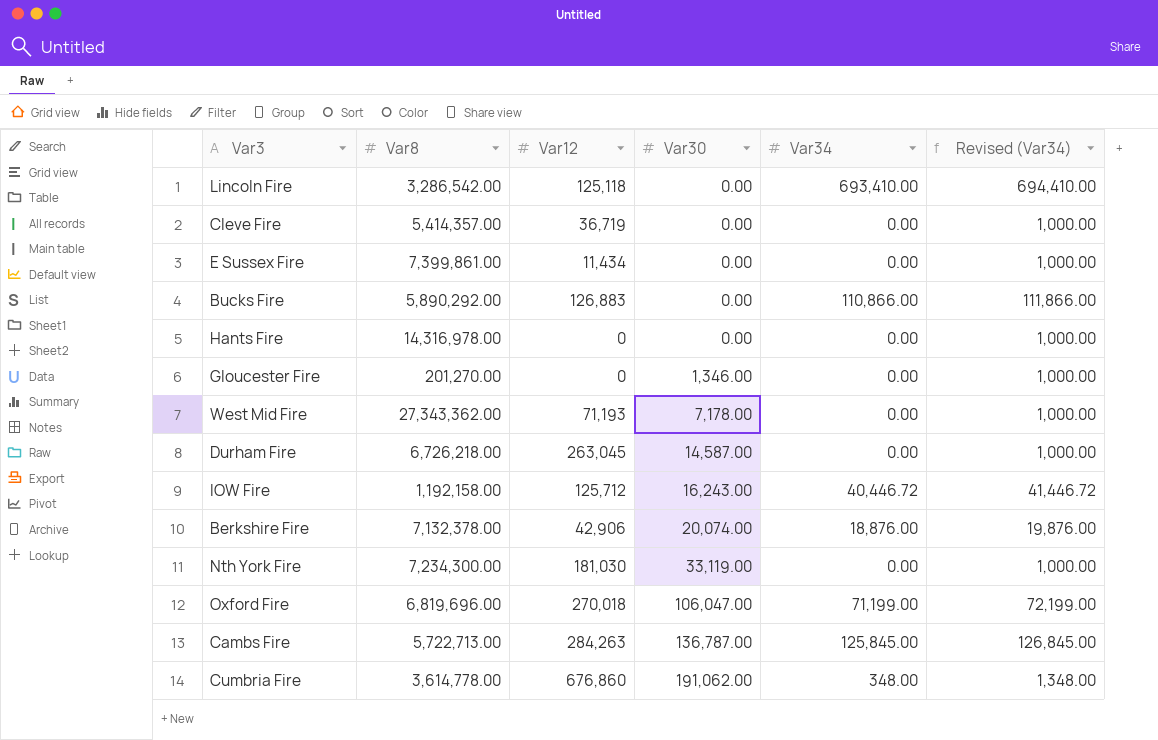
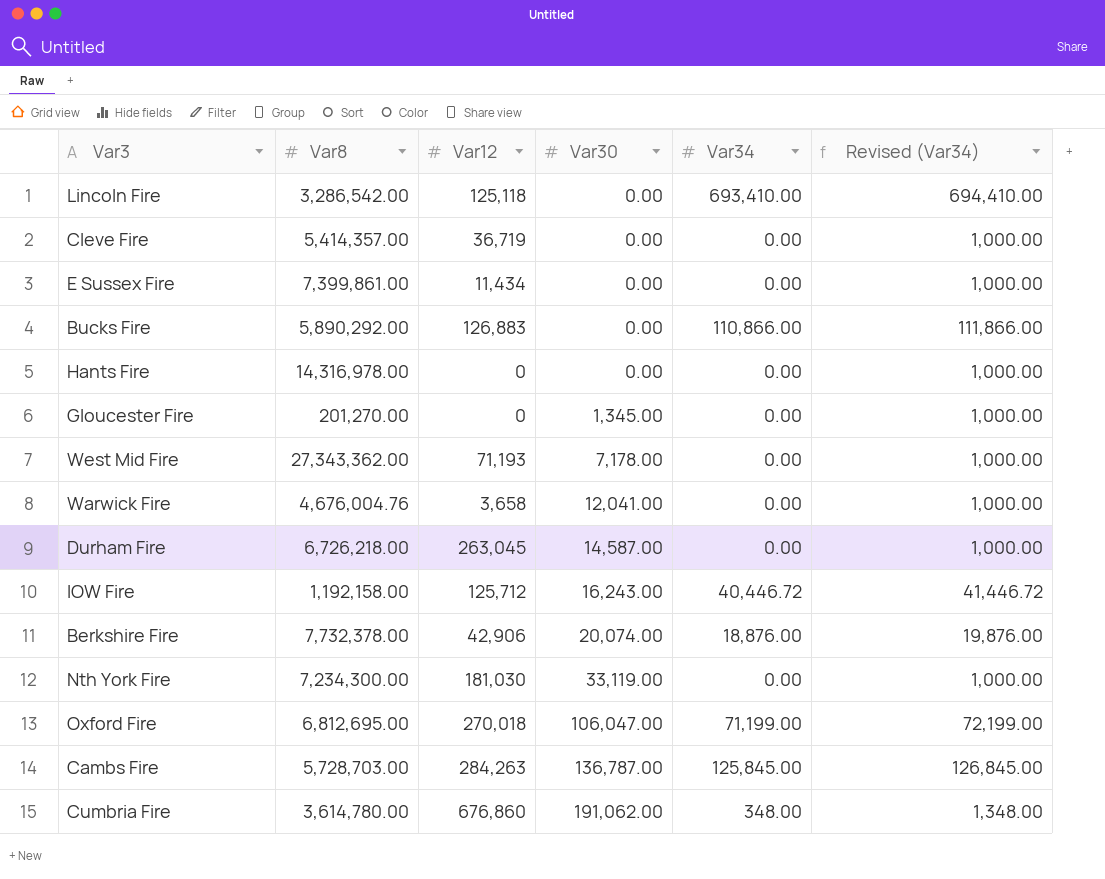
Gloucester Fire | Var30: 1,346.00 -> 1,345.00
row Warwick Fire: none -> 4,676,004.76 | 3,658 | 12,041.00 | 0.00 | 1,000.00
Berkshire Fire | Var8: 7,132,378.00 -> 7,732,378.00
Oxford Fire | Var8: 6,819,696.00 -> 6,812,695.00
Cambs Fire | Var8: 5,722,713.00 -> 5,728,703.00
Cumbria Fire | Var8: 3,614,778.00 -> 3,614,780.00

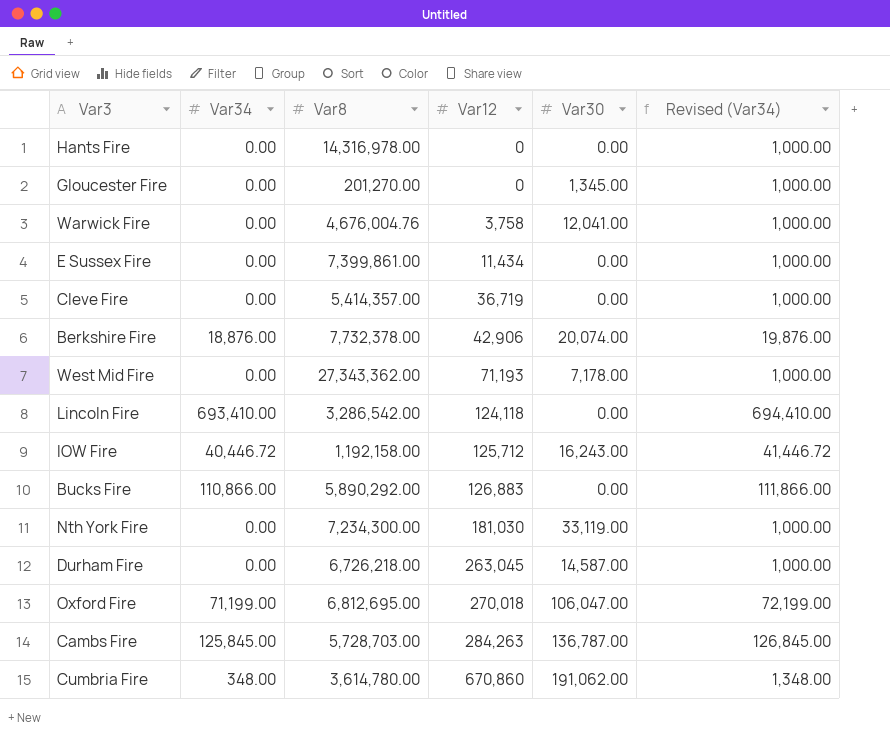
row order: Var30 ascending -> Var12 ascending
column Var34 | position: 5 -> 2
Warwick Fire | Var12: 3,658 -> 3,758
Lincoln Fire | Var12: 125,118 -> 124,118
Cumbria Fire | Var12: 676,860 -> 670,860

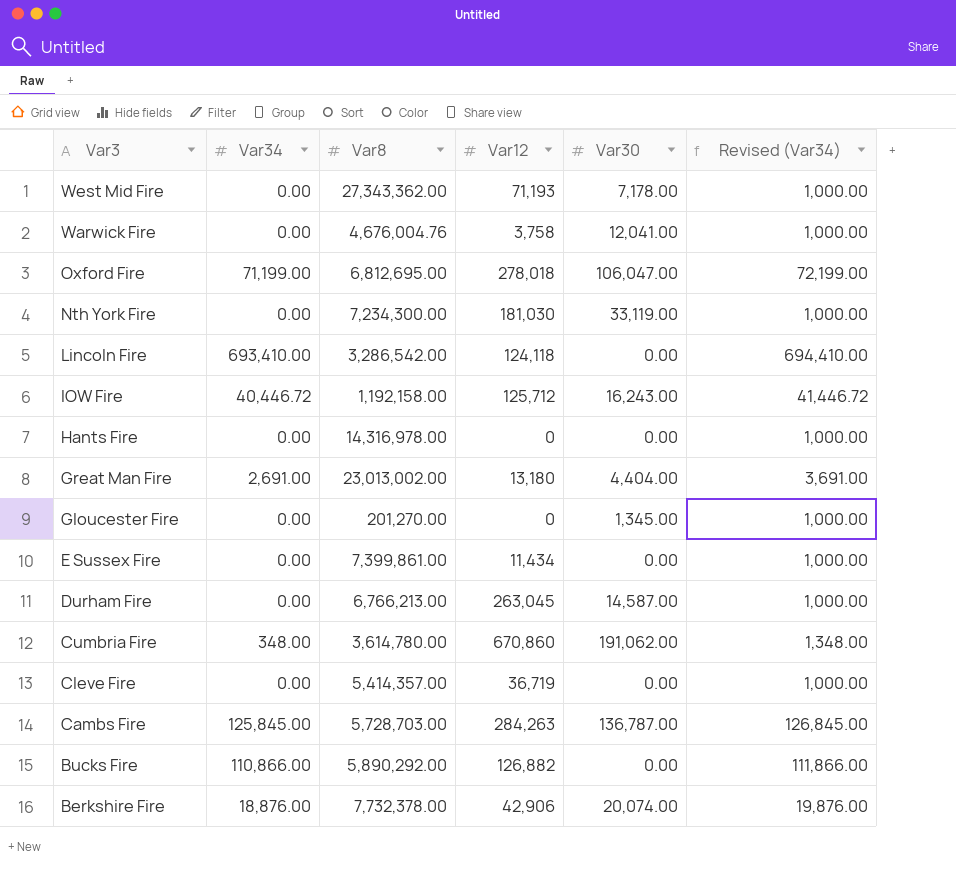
row order: Var12 ascending -> Var3 descending
Oxford Fire | Var12: 270,018 -> 278,018
row Great Man Fire: none -> 2,691.00 | 23,013,002.00 | 13,180 | 4,404.00 | 3,691.00
Durham Fire | Var8: 6,726,218.00 -> 6,766,213.00
Bucks Fire | Var12: 126,883 -> 126,882

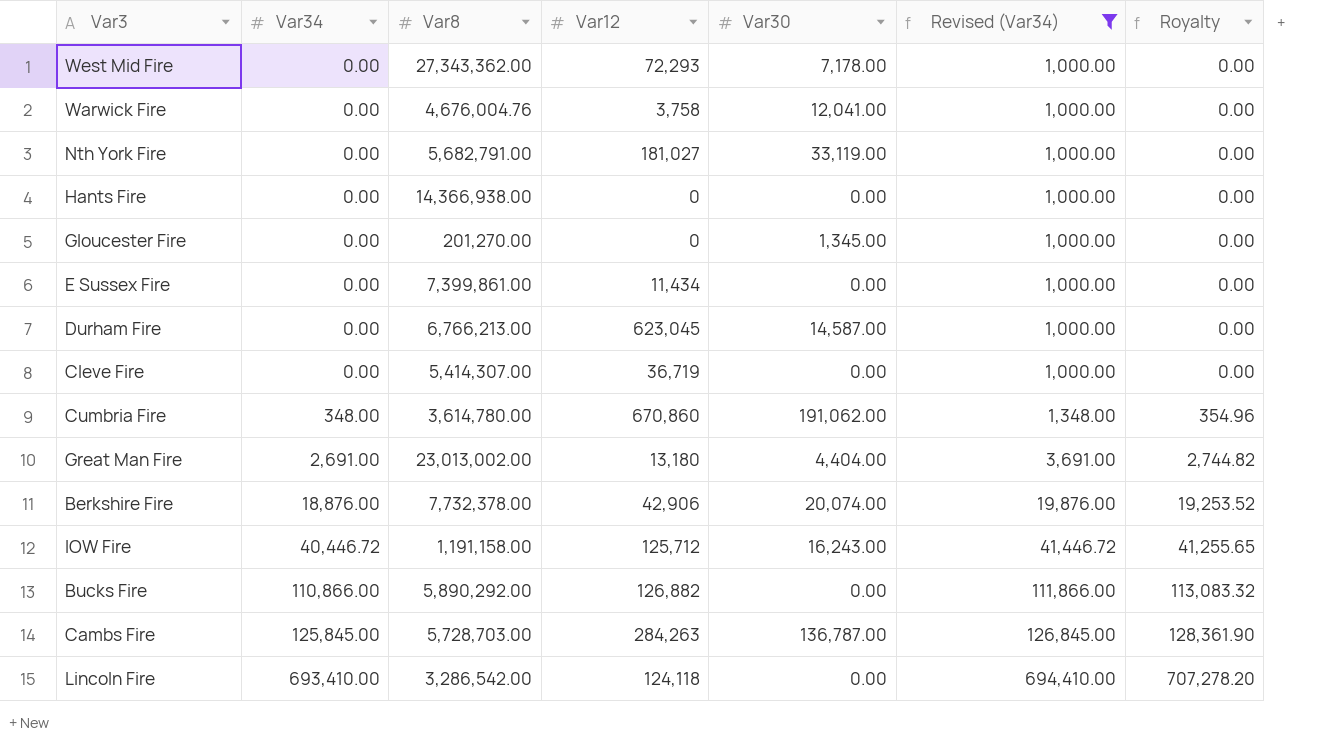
filter: none -> Revised (Var34) != 72,199.00
row order: Var3 descending -> Var34 ascending
column Royalty | formula: none -> [Var34] * 1.02
West Mid Fire | Var12: 71,193 -> 72,293
Nth York Fire | Var8: 7,234,300.00 -> 5,682,791.00
Nth York Fire | Var12: 181,030 -> 181,027
Hants Fire | Var8: 14,316,978.00 -> 14,366,938.00
Durham Fire | Var12: 263,045 -> 623,045
Cleve Fire | Var8: 5,414,357.00 -> 5,414,307.00
IOW Fire | Var8: 1,192,158.00 -> 1,191,158.00

